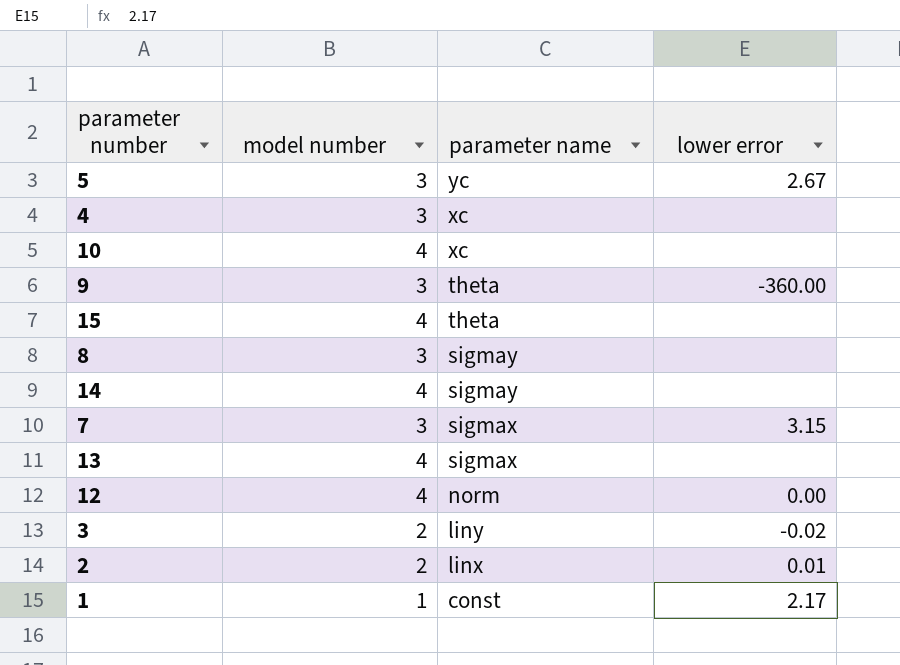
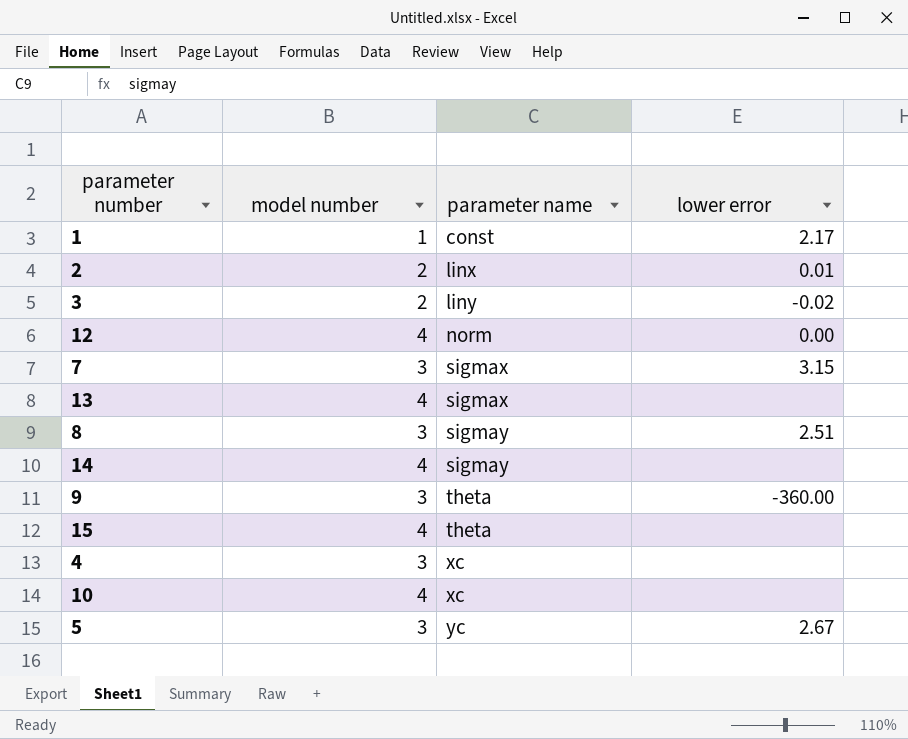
row order: parameter name descending -> parameter name ascending
8 | lower error: none -> 2.51

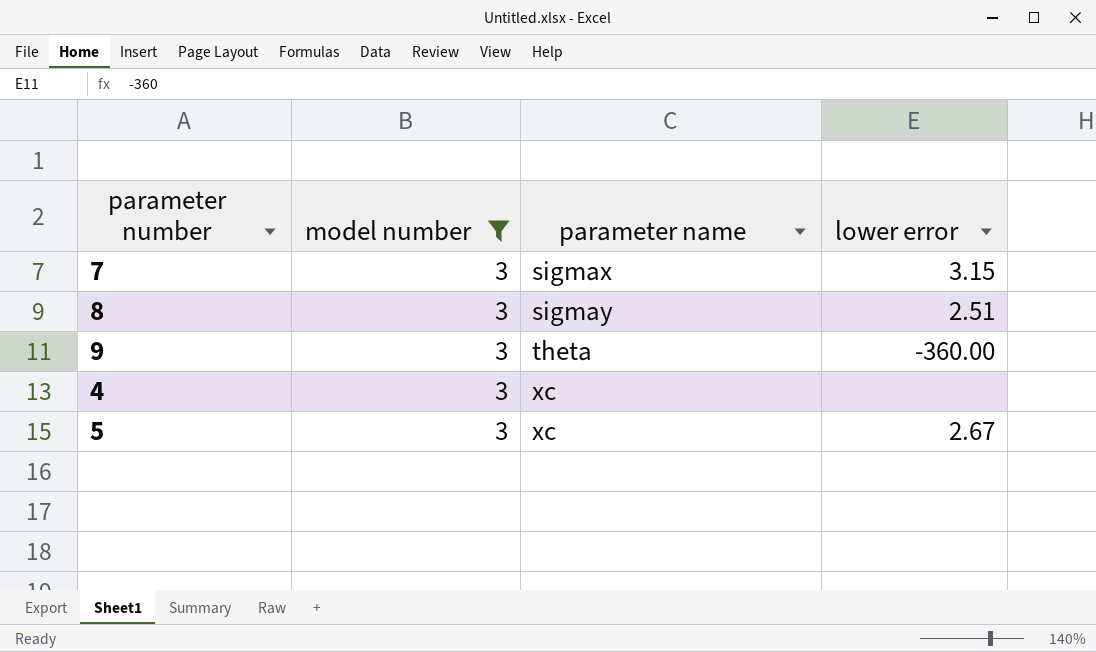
filter: none -> model number = 3
5 | parameter name: yc -> xc

